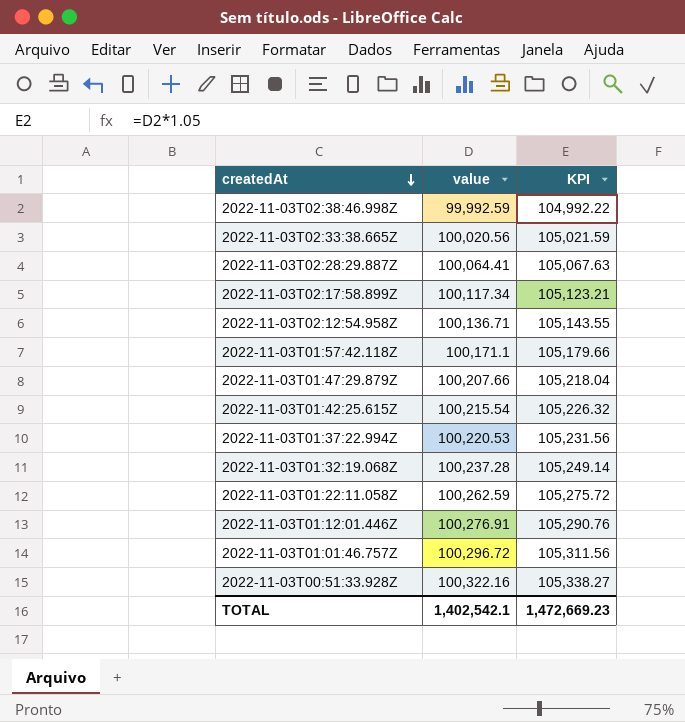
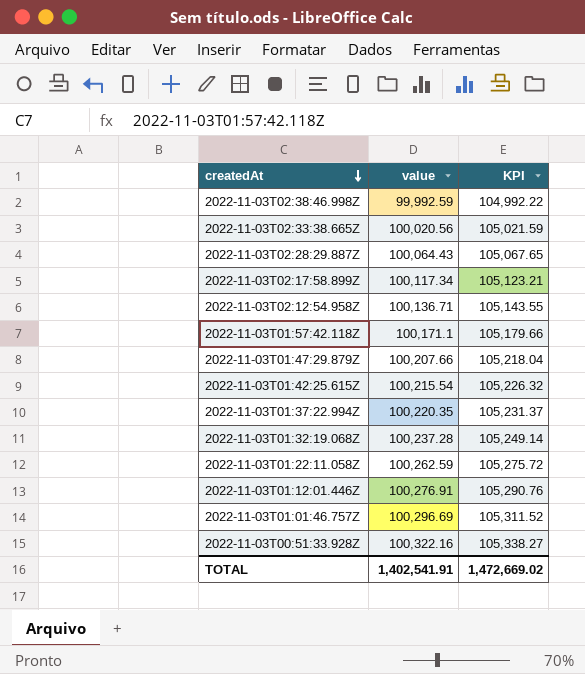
2022-11-03T02:28:29.887Z | value: 100,064.41 -> 100,064.43
2022-11-03T02:28:29.887Z | KPI: 105,067.63 -> 105,067.65
2022-11-03T01:37:22.994Z | value: 100,220.53 -> 100,220.35
2022-11-03T01:37:22.994Z | KPI: 105,231.56 -> 105,231.37
2022-11-03T01:01:46.757Z | value: 100,296.72 -> 100,296.69
2022-11-03T01:01:46.757Z | KPI: 105,311.56 -> 105,311.52
TOTAL | value: 1,402,542.1 -> 1,402,541.91
TOTAL | KPI: 1,472,669.23 -> 1,472,669.02

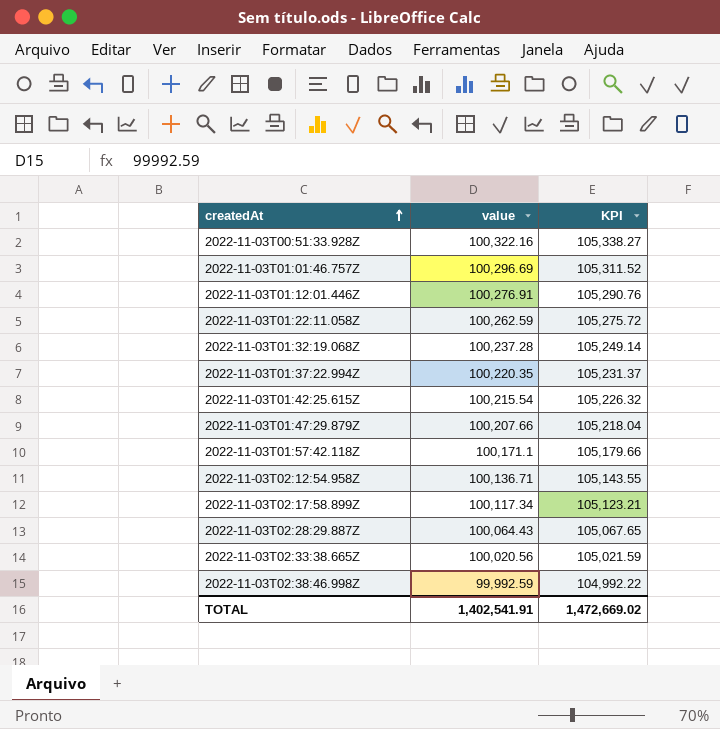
row order: createdAt descending -> createdAt ascending

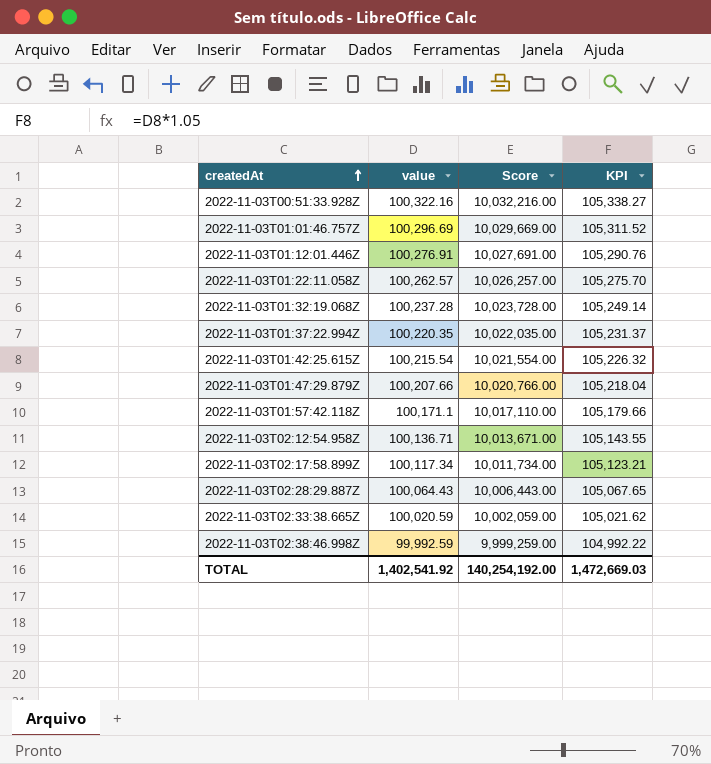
column Score | formula: none -> [value] * 100
2022-11-03T01:22:11.058Z | value: 100,262.59 -> 100,262.57
2022-11-03T01:22:11.058Z | KPI: 105,275.72 -> 105,275.70
2022-11-03T02:33:38.665Z | value: 100,020.56 -> 100,020.59
2022-11-03T02:33:38.665Z | KPI: 105,021.59 -> 105,021.62
TOTAL | value: 1,402,541.91 -> 1,402,541.92
TOTAL | KPI: 1,472,669.02 -> 1,472,669.03

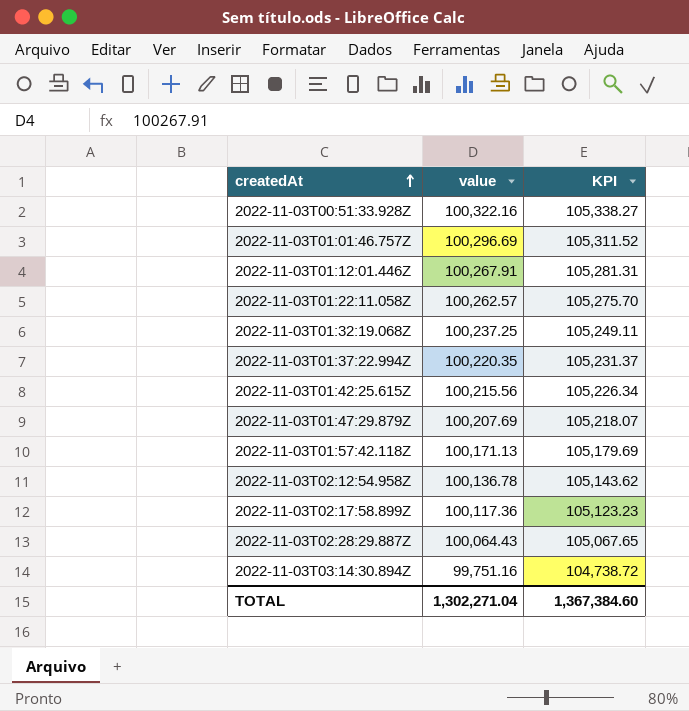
column Score | formula: [value] * 100 -> none
row 2022-11-03T02:33:38.665Z: 100,020.59 | 10,002,059.00 | 105,021.62 -> none
row 2022-11-03T02:38:46.998Z: 99,992.59 | 9,999,259.00 | 104,992.22 -> none
2022-11-03T01:12:01.446Z | value: 100,276.91 -> 100,267.91
2022-11-03T01:12:01.446Z | KPI: 105,290.76 -> 105,281.31
2022-11-03T01:32:19.068Z | value: 100,237.28 -> 100,237.25
2022-11-03T01:32:19.068Z | KPI: 105,249.14 -> 105,249.11
2022-11-03T01:42:25.615Z | value: 100,215.54 -> 100,215.56
2022-11-03T01:42:25.615Z | KPI: 105,226.32 -> 105,226.34
2022-11-03T01:47:29.879Z | value: 100,207.66 -> 100,207.69
2022-11-03T01:47:29.879Z | KPI: 105,218.04 -> 105,218.07
2022-11-03T01:57:42.118Z | value: 100,171.1 -> 100,171.13
2022-11-03T01:57:42.118Z | KPI: 105,179.66 -> 105,179.69
2022-11-03T02:12:54.958Z | value: 100,136.71 -> 100,136.78
2022-11-03T02:12:54.958Z | KPI: 105,143.55 -> 105,143.62
2022-11-03T02:17:58.899Z | value: 100,117.34 -> 100,117.36
2022-11-03T02:17:58.899Z | KPI: 105,123.21 -> 105,123.23
row 2022-11-03T03:14:30.894Z: none -> 99,751.16 | 104,738.72
TOTAL | value: 1,402,541.92 -> 1,302,271.04
TOTAL | KPI: 1,472,669.03 -> 1,367,384.60

